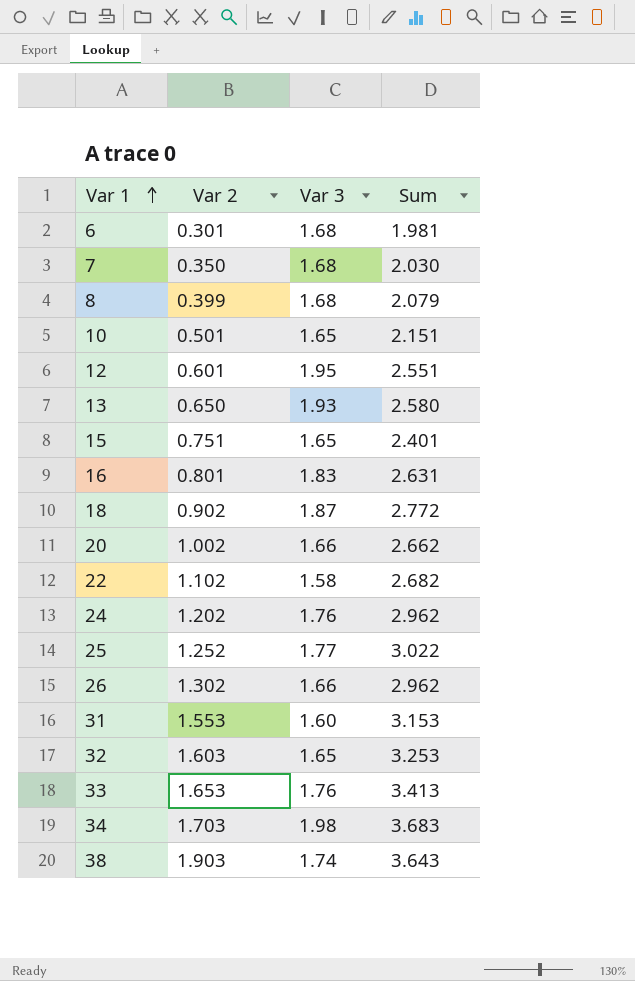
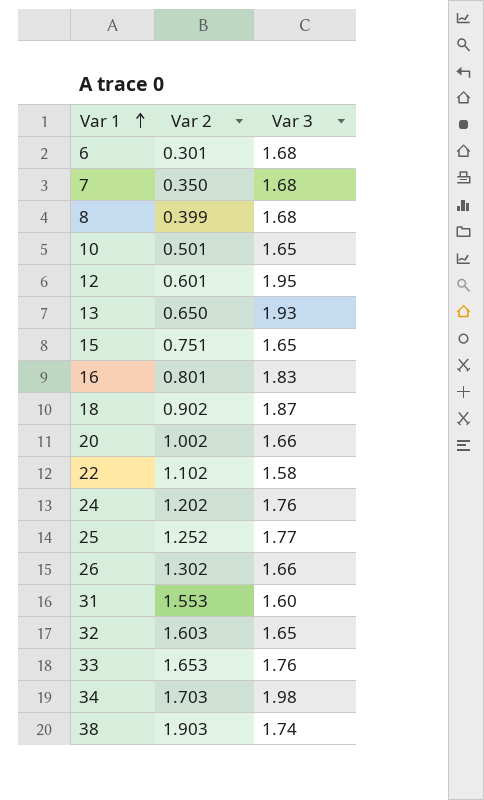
column Sum | formula: [Var 2] + [Var 3] -> none

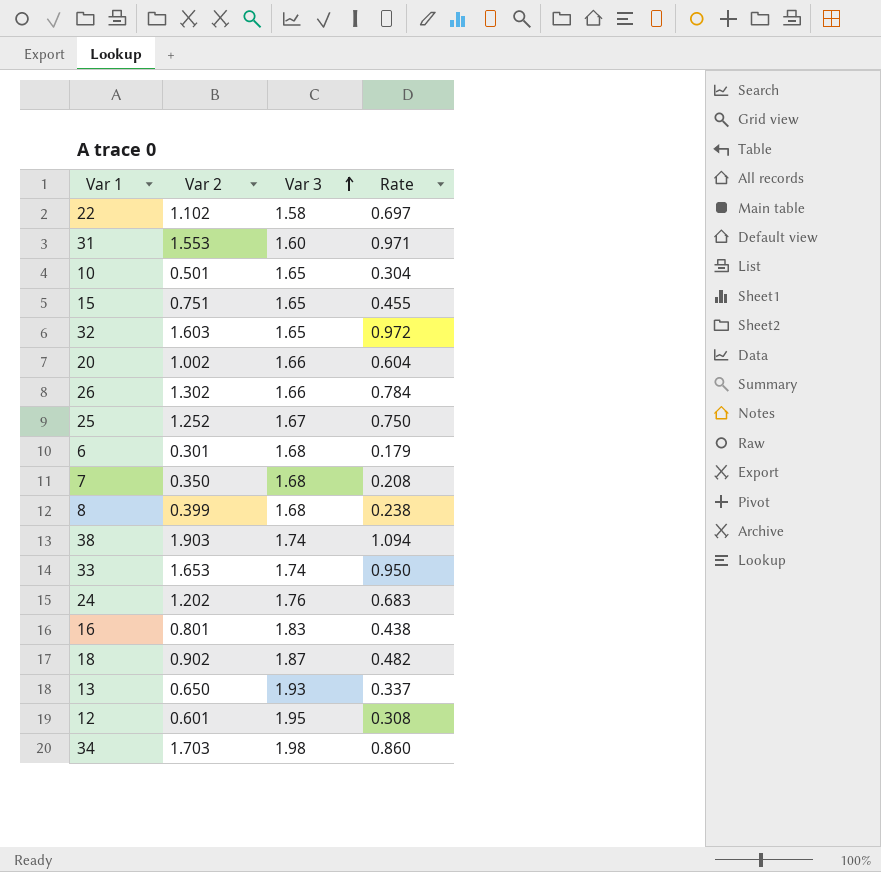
row order: Var 1 ascending -> Var 3 ascending
column Rate | formula: none -> [Var 2] / [Var 3]
25 | Var 3: 1.77 -> 1.67
33 | Var 3: 1.76 -> 1.74

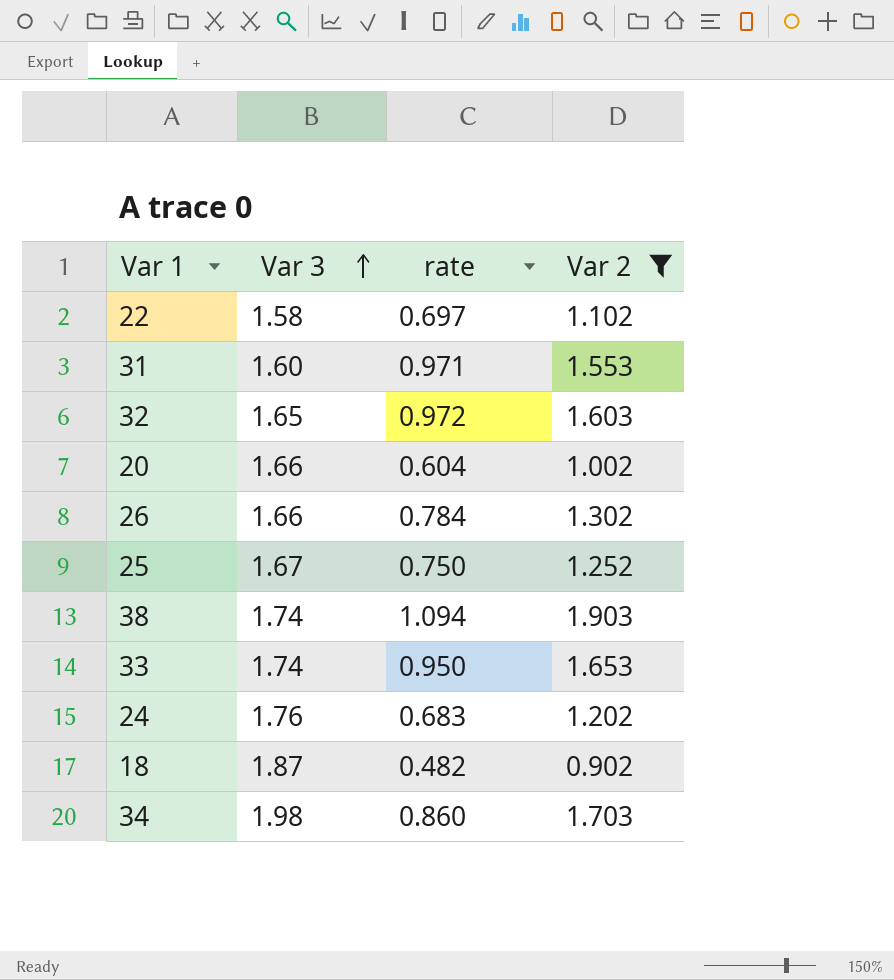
filter: none -> Var 2 >= 0.902
column name: Rate -> rate
column Var 2 | position: 2 -> 4

